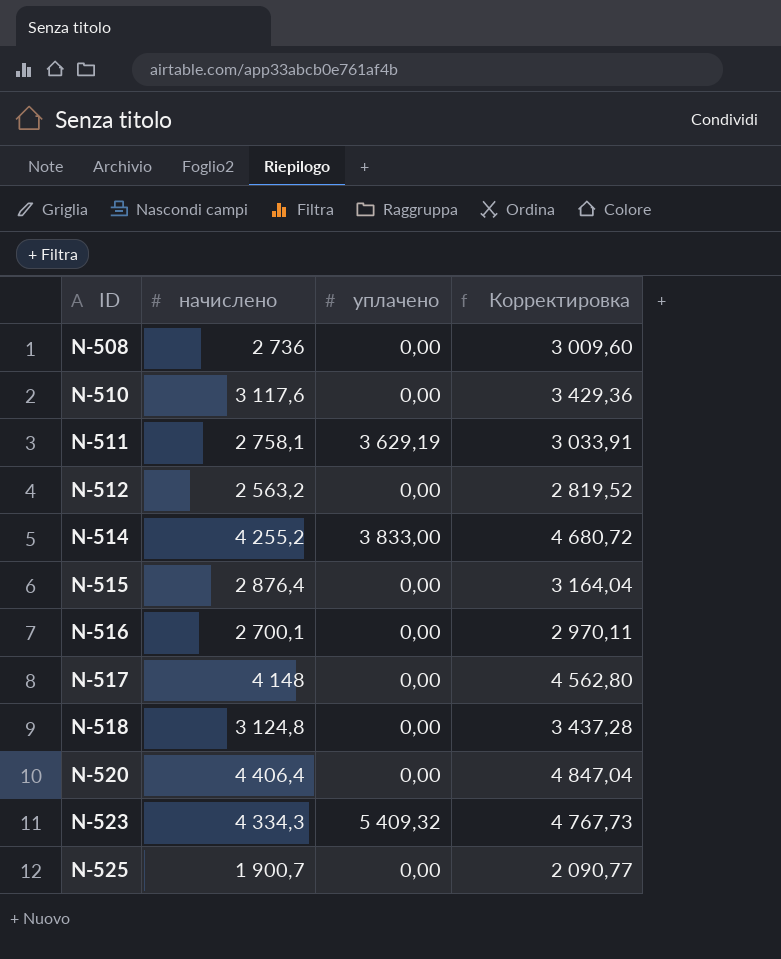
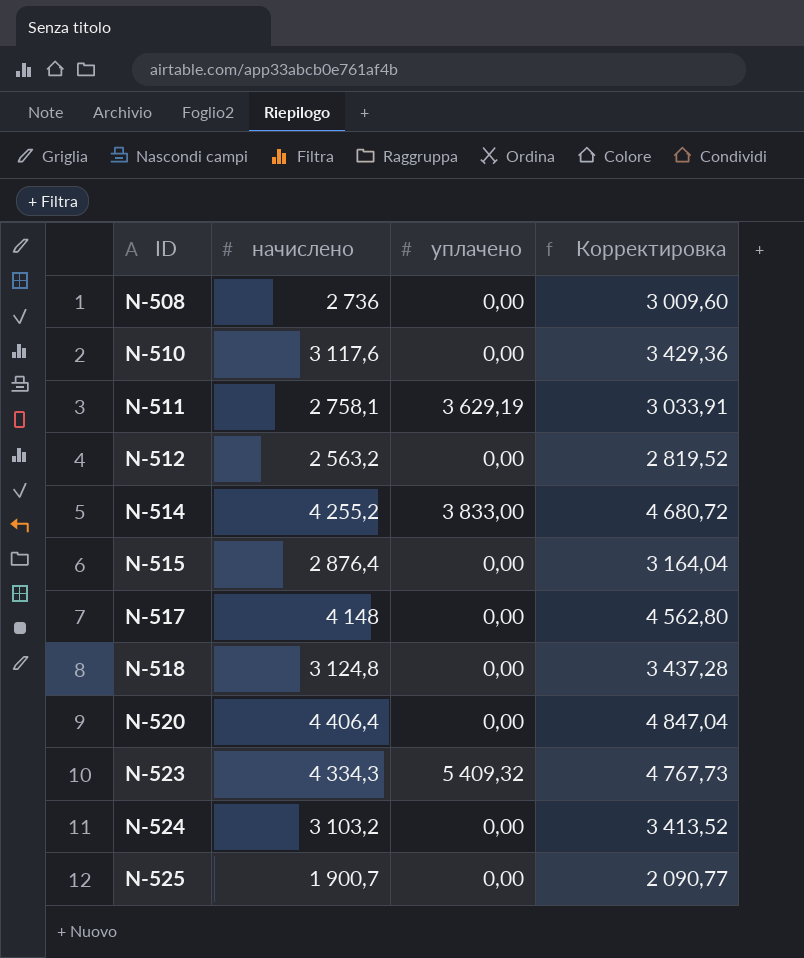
row N-516: 2 700,1 | 0,00 | 2 970,11 -> none
row N-524: none -> 3 103,2 | 0,00 | 3 413,52

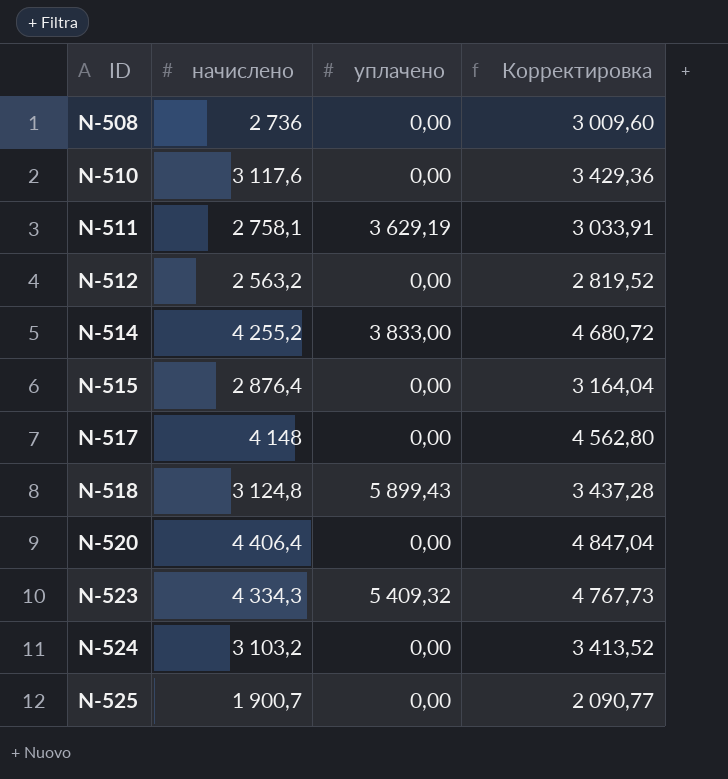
N-518 | уплачено: 0,00 -> 5 899,43

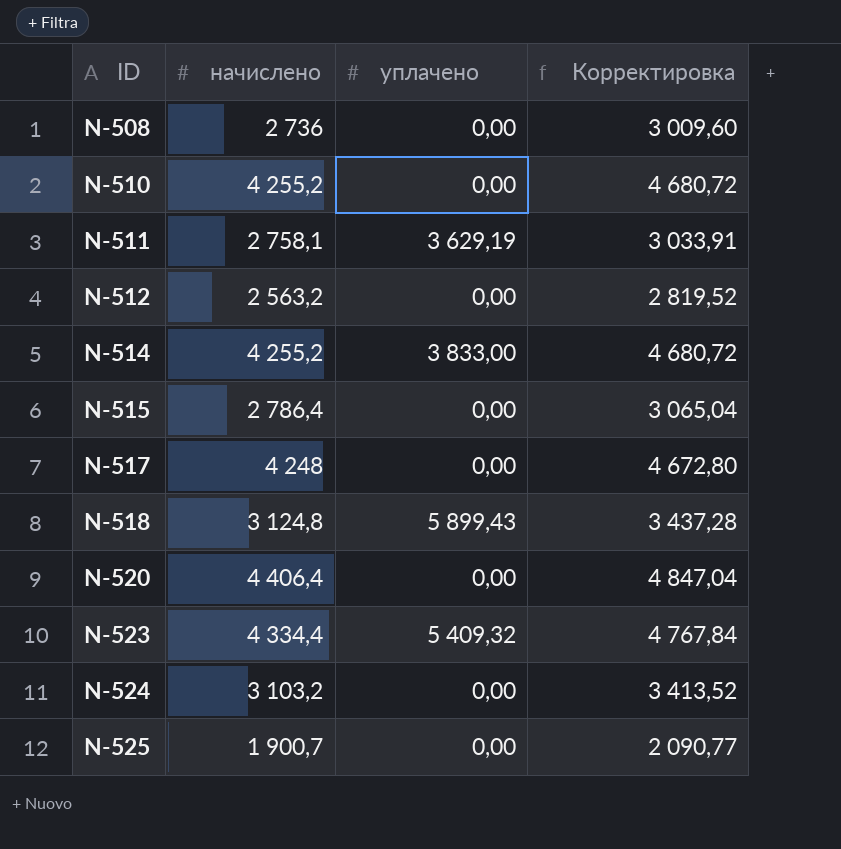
N-510 | начислено: 3 117,6 -> 4 255,2
N-510 | Корректировка: 3 429,36 -> 4 680,72
N-515 | начислено: 2 876,4 -> 2 786,4
N-515 | Корректировка: 3 164,04 -> 3 065,04
N-517 | начислено: 4 148 -> 4 248
N-517 | Корректировка: 4 562,80 -> 4 672,80
N-523 | начислено: 4 334,3 -> 4 334,4
N-523 | Корректировка: 4 767,73 -> 4 767,84

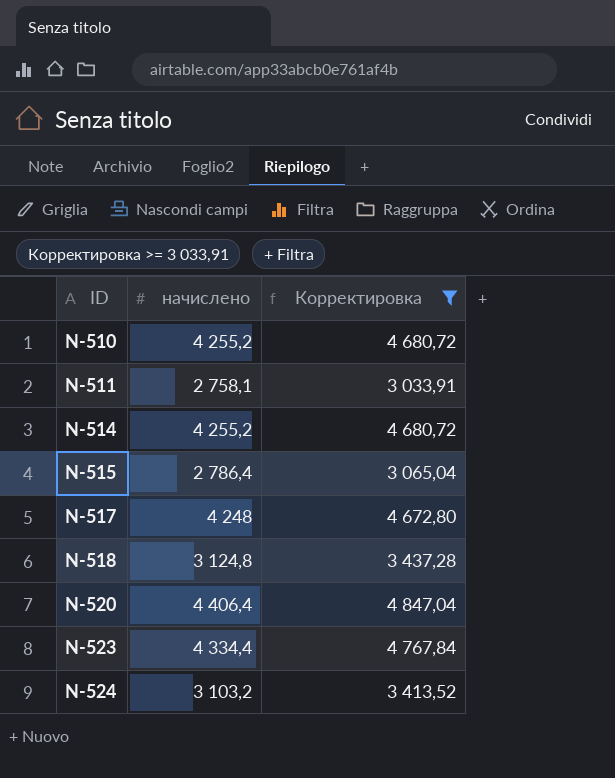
filter: none -> Корректировка >= 3 033,91
column уплачено | position: 3 -> none

